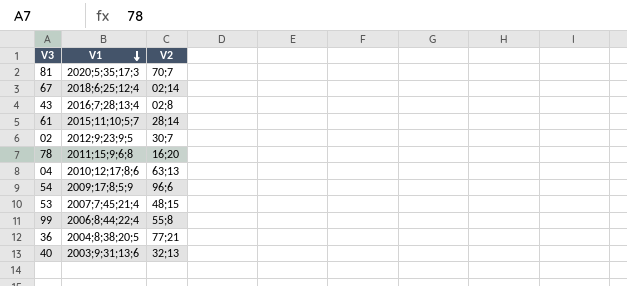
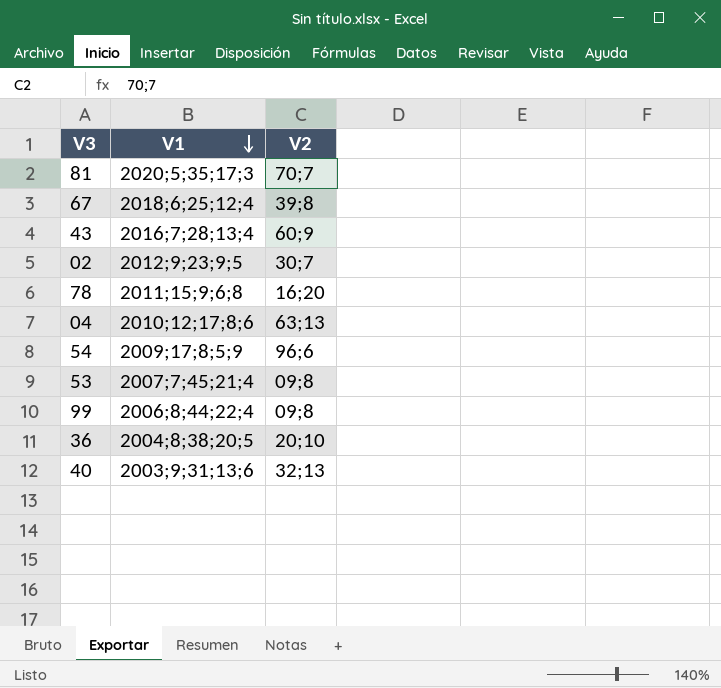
row 61: 2015;11;10;5;7 | 28;14 -> none
67 | V2: 02;14 -> 39;8
43 | V2: 02;8 -> 60;9
53 | V2: 48;15 -> 09;8
99 | V2: 55;8 -> 09;8
36 | V2: 77;21 -> 20;10

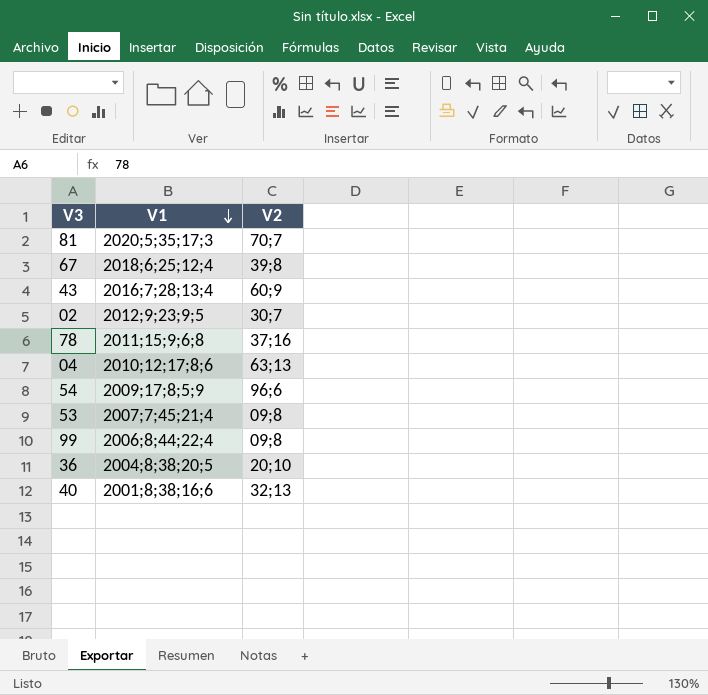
78 | V2: 16;20 -> 37;16
40 | V1: 2003;9;31;13;6 -> 2001;8;38;16;6

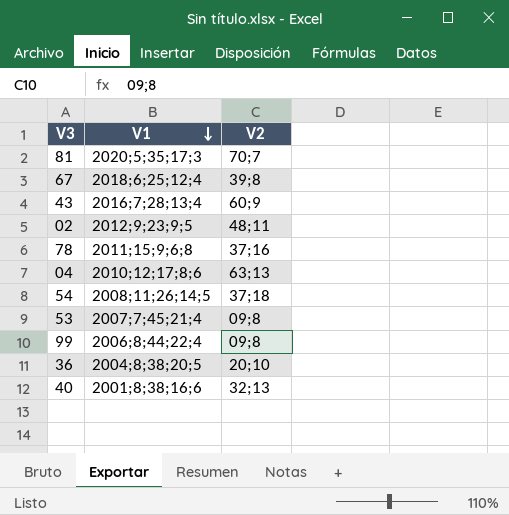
02 | V2: 30;7 -> 48;11
54 | V1: 2009;17;8;5;9 -> 2008;11;26;14;5
54 | V2: 96;6 -> 37;18

